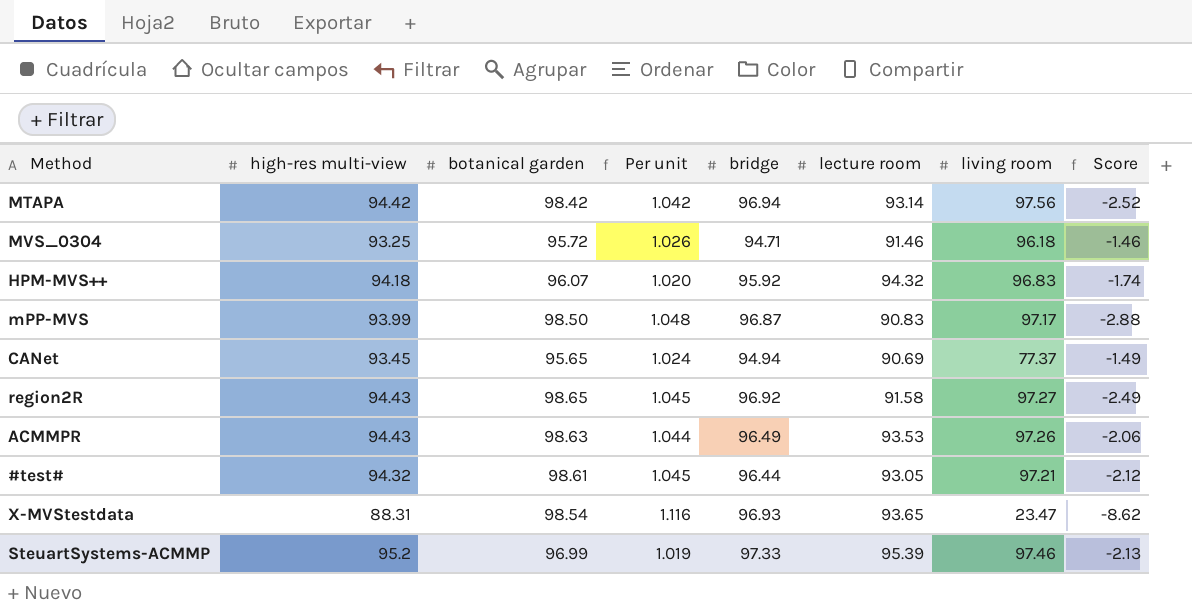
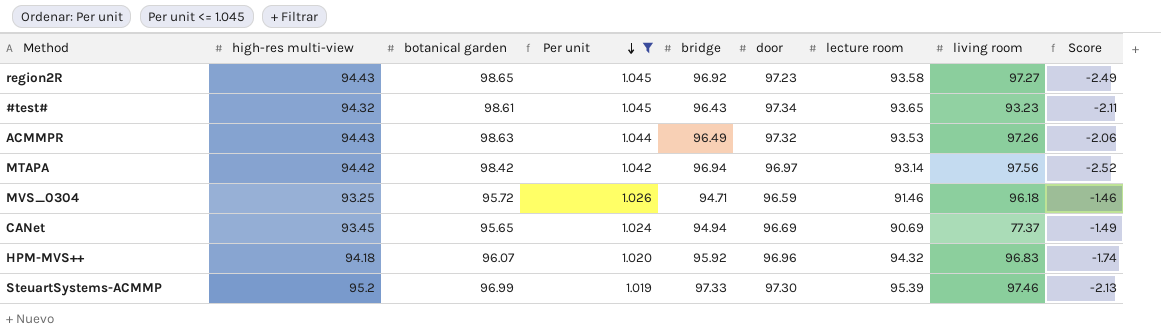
filter: none -> Per unit <= 1.045
row order: none -> Per unit descending
column door | position: none -> 6
region2R | lecture room: 91.58 -> 93.58
#test# | bridge: 96.44 -> 96.43
#test# | lecture room: 93.05 -> 93.65
#test# | living room: 97.21 -> 93.23
#test# | Score: -2.12 -> -2.11

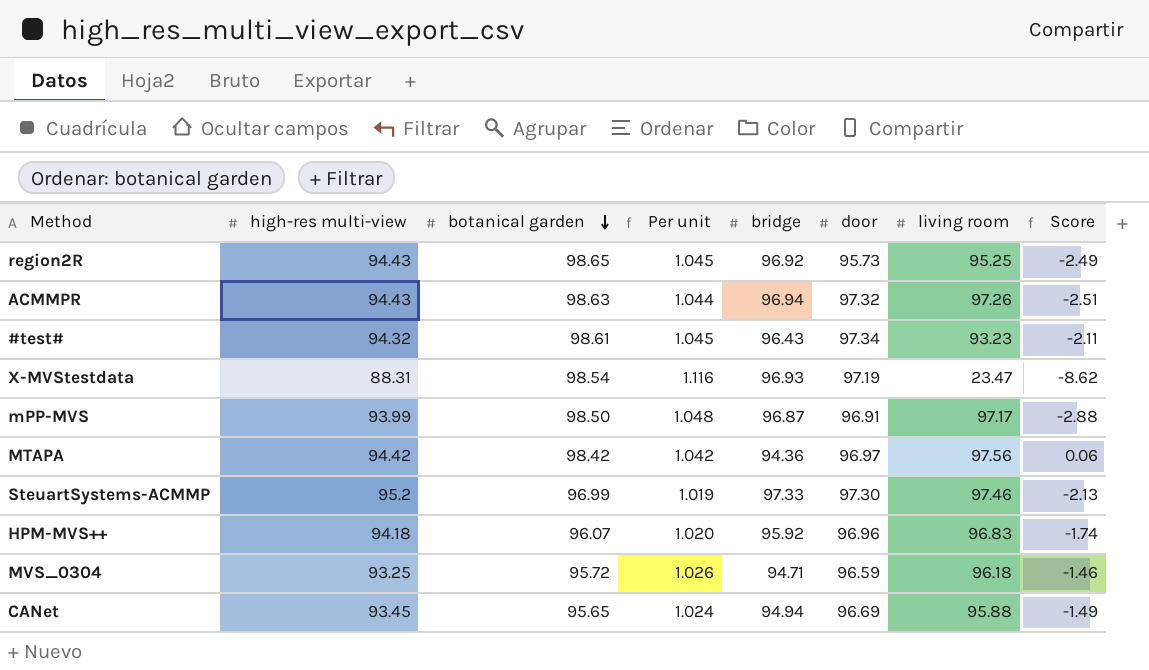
filter: Per unit <= 1.045 -> none
row order: Per unit descending -> botanical garden descending
column lecture room | position: 7 -> none
region2R | door: 97.23 -> 95.73
region2R | living room: 97.27 -> 95.25
ACMMPR | bridge: 96.49 -> 96.94
ACMMPR | Score: -2.06 -> -2.51
MTAPA | bridge: 96.94 -> 94.36
MTAPA | Score: -2.52 -> 0.06
CANet | living room: 77.37 -> 95.88

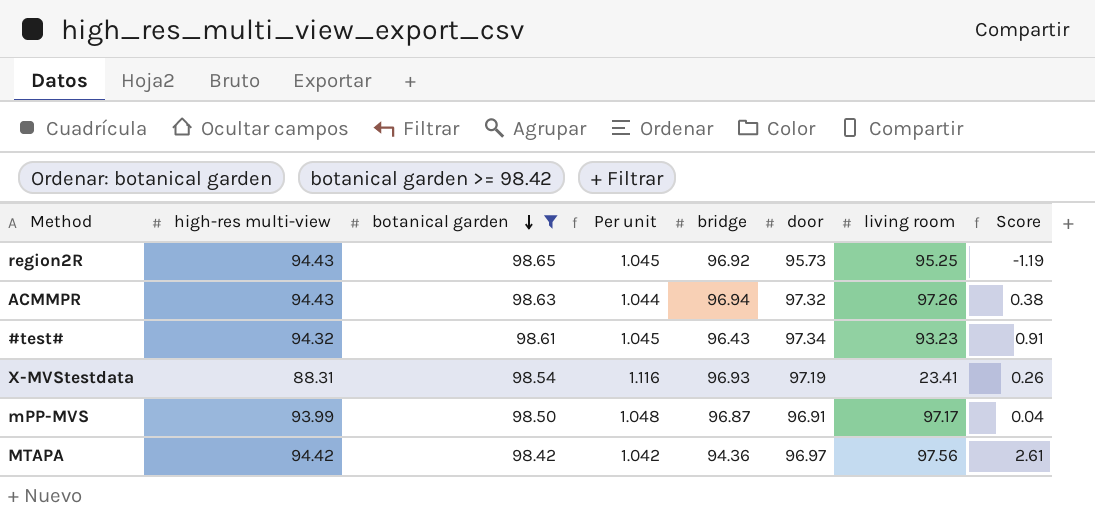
filter: none -> botanical garden >= 98.42
column Score | formula: [high-res multi-view] - [bridge] -> [door] - [bridge]
X-MVStestdata | living room: 23.47 -> 23.41

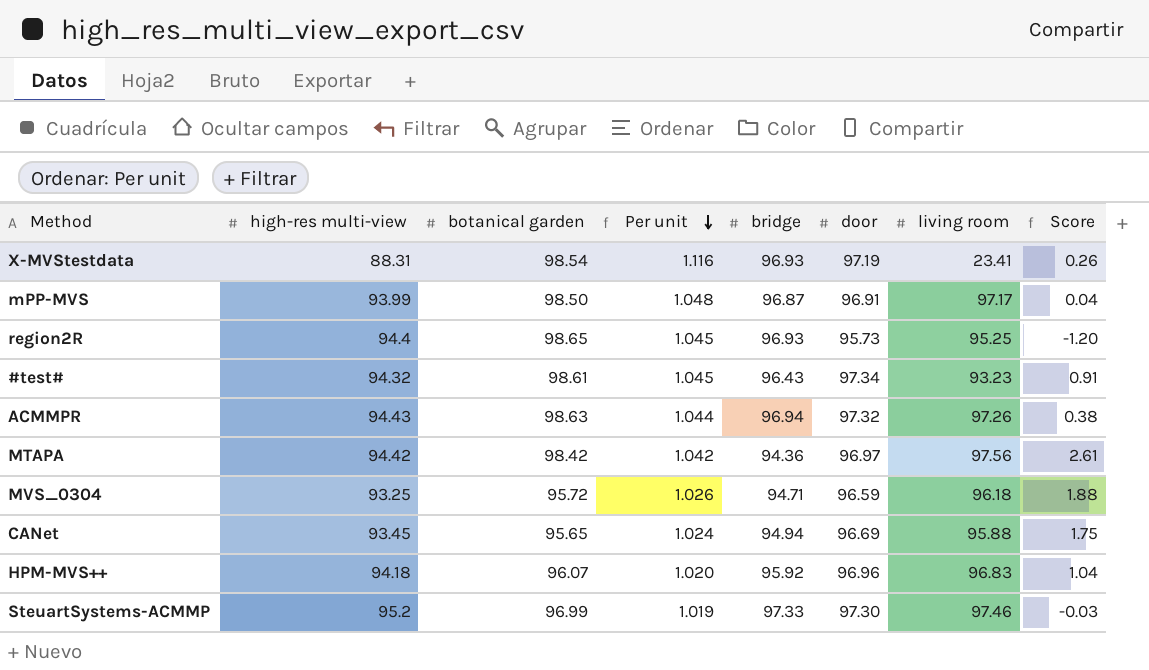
filter: botanical garden >= 98.42 -> none
row order: botanical garden descending -> Per unit descending
region2R | high-res multi-view: 94.43 -> 94.4
region2R | bridge: 96.92 -> 96.93
region2R | Score: -1.19 -> -1.20

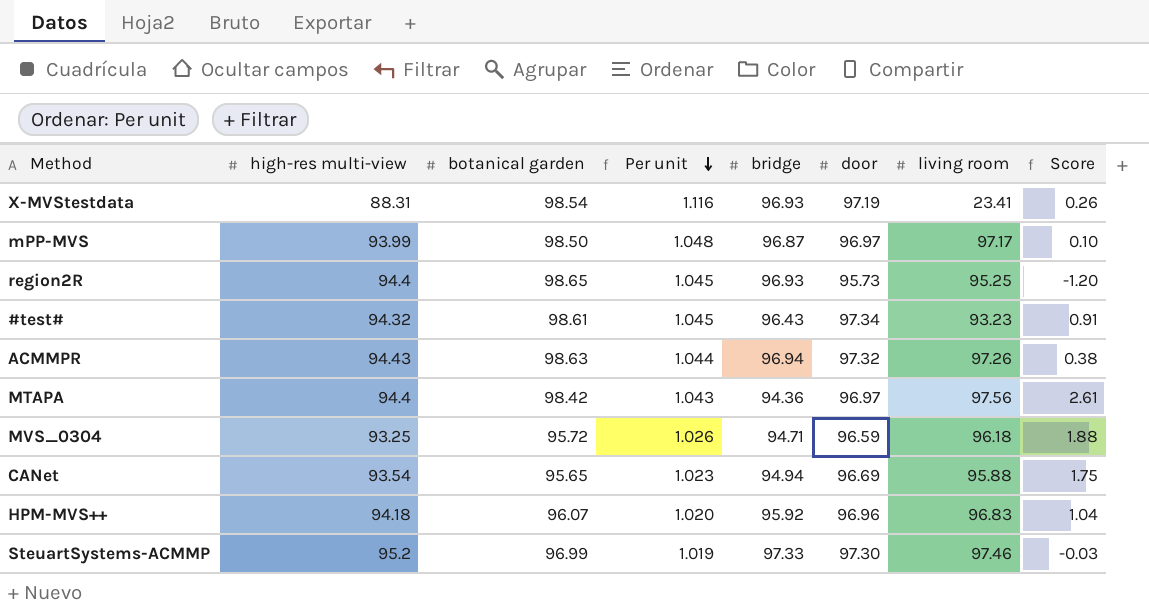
mPP-MVS | door: 96.91 -> 96.97
mPP-MVS | Score: 0.04 -> 0.10
MTAPA | high-res multi-view: 94.42 -> 94.4
MTAPA | Per unit: 1.042 -> 1.043
CANet | high-res multi-view: 93.45 -> 93.54
CANet | Per unit: 1.024 -> 1.023

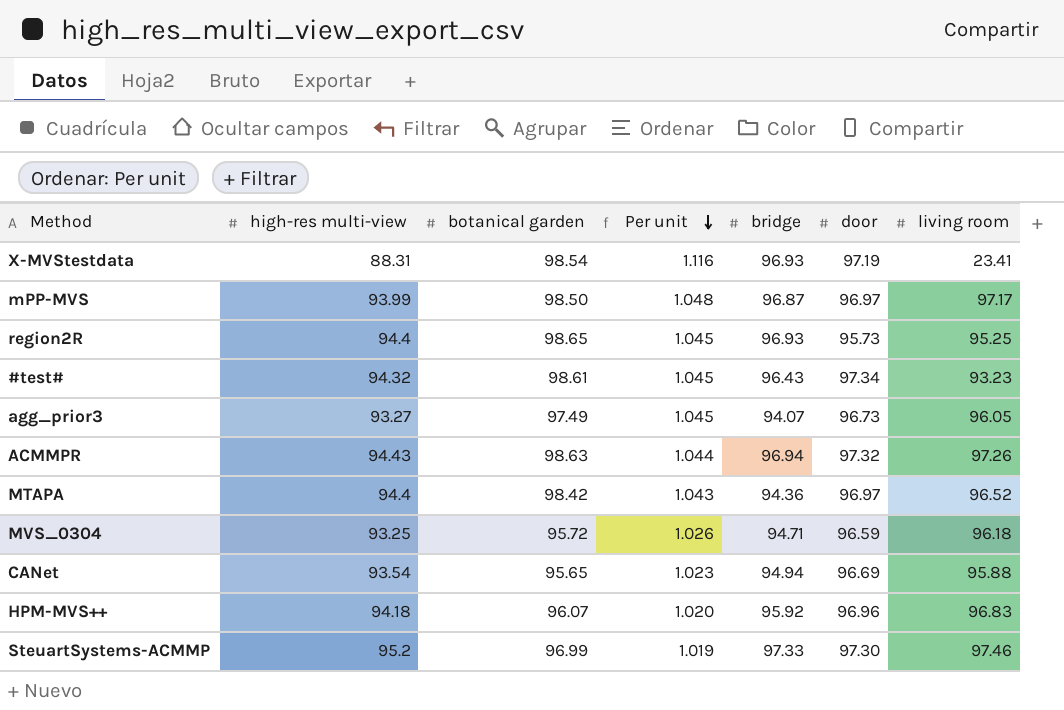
column Score | formula: [door] - [bridge] -> none
row agg_prior3: none -> 93.27 | 97.49 | 1.045 | 94.07 | 96.73 | 96.05
MTAPA | living room: 97.56 -> 96.52

